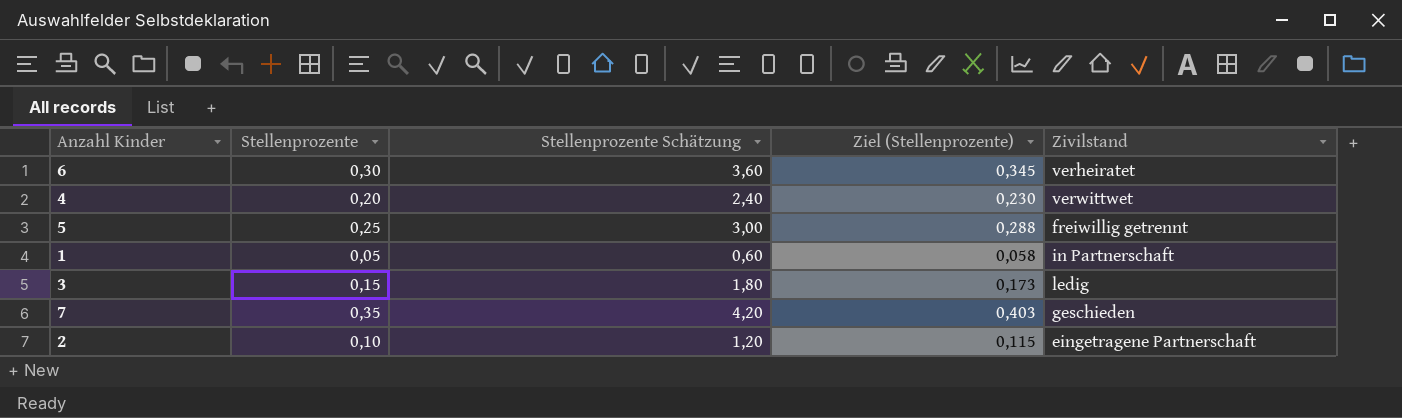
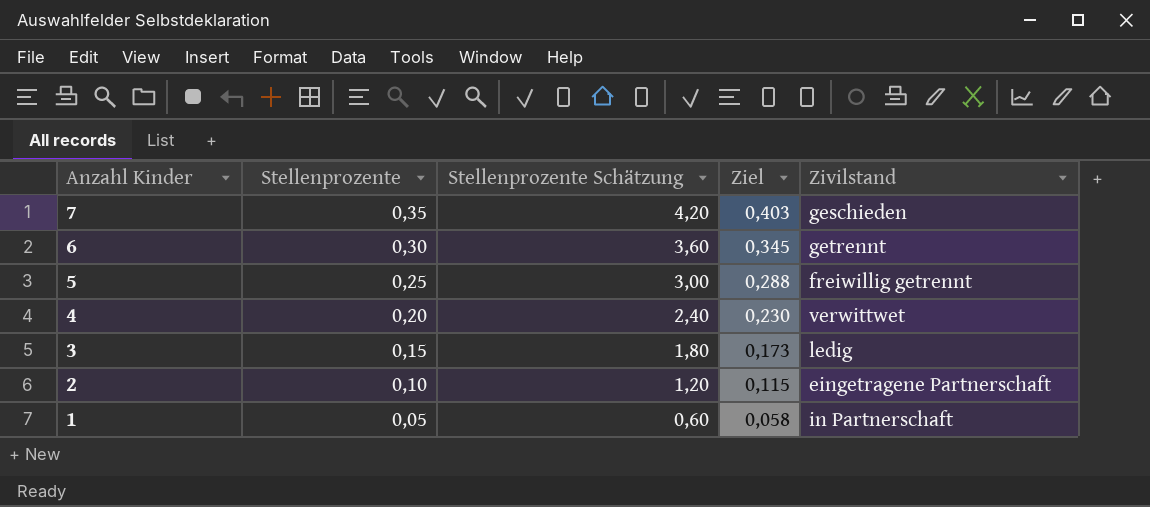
row order: none -> Anzahl Kinder descending
column name: Ziel (Stellenprozente) -> Ziel
6 | Zivilstand: verheiratet -> getrennt

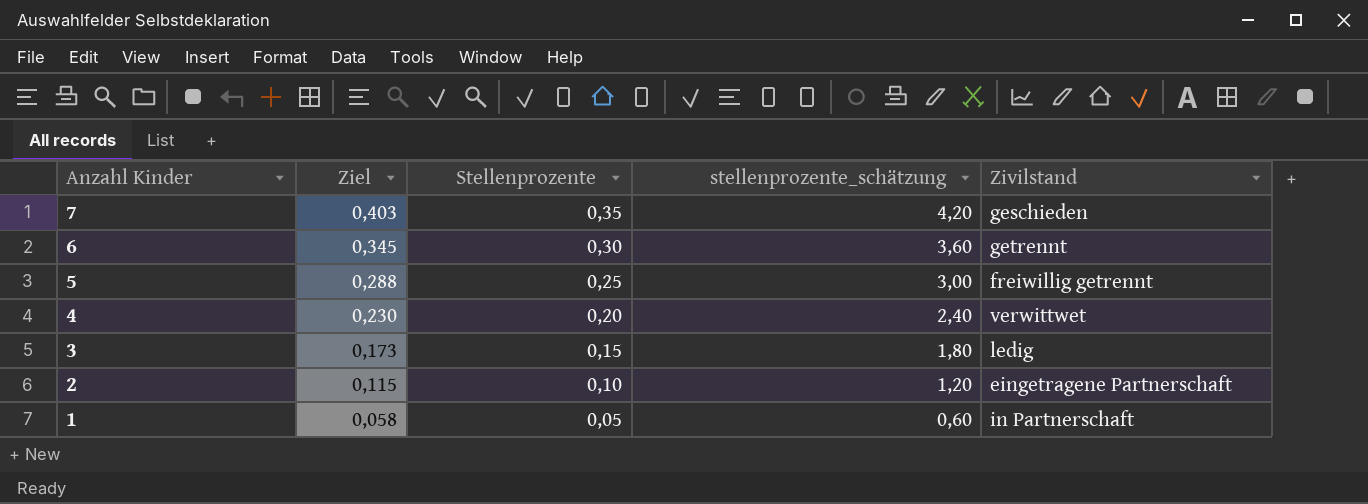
column Ziel | position: 4 -> 2
column name: Stellenprozente Schätzung -> stellenprozente_schätzung

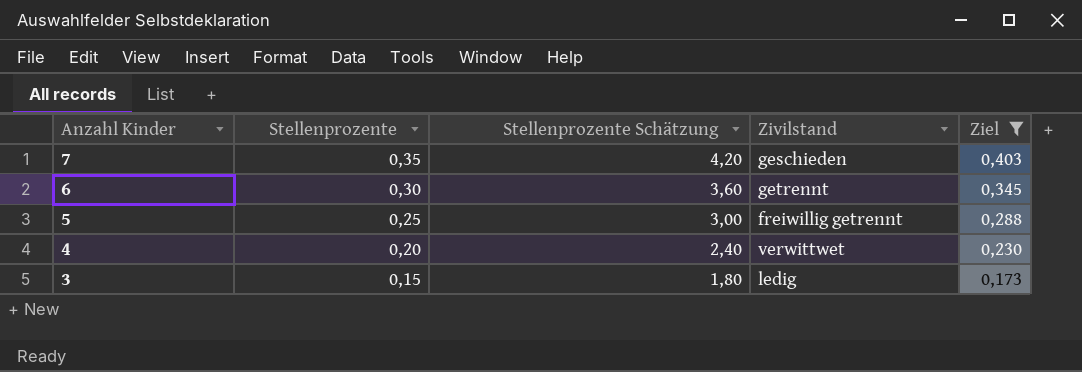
filter: none -> Ziel >= 0,173
column name: stellenprozente_schätzung -> Stellenprozente Schätzung
column Ziel | position: 2 -> 5

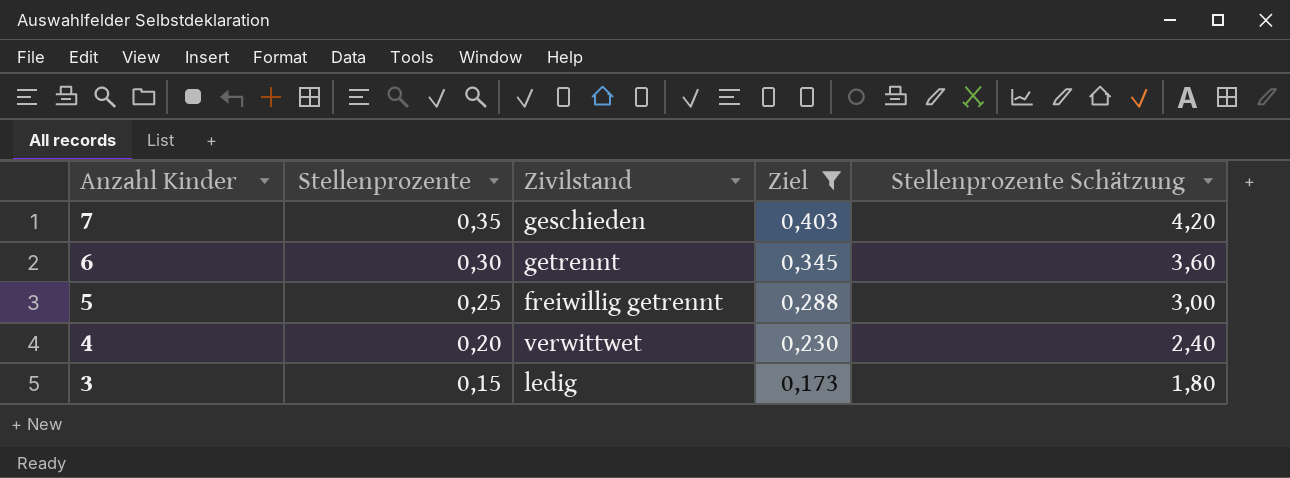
column Stellenprozente Schätzung | position: 3 -> 5

